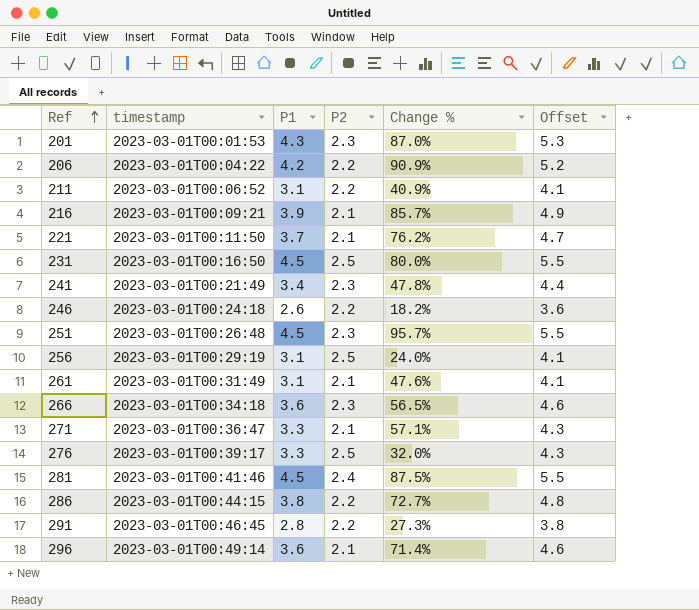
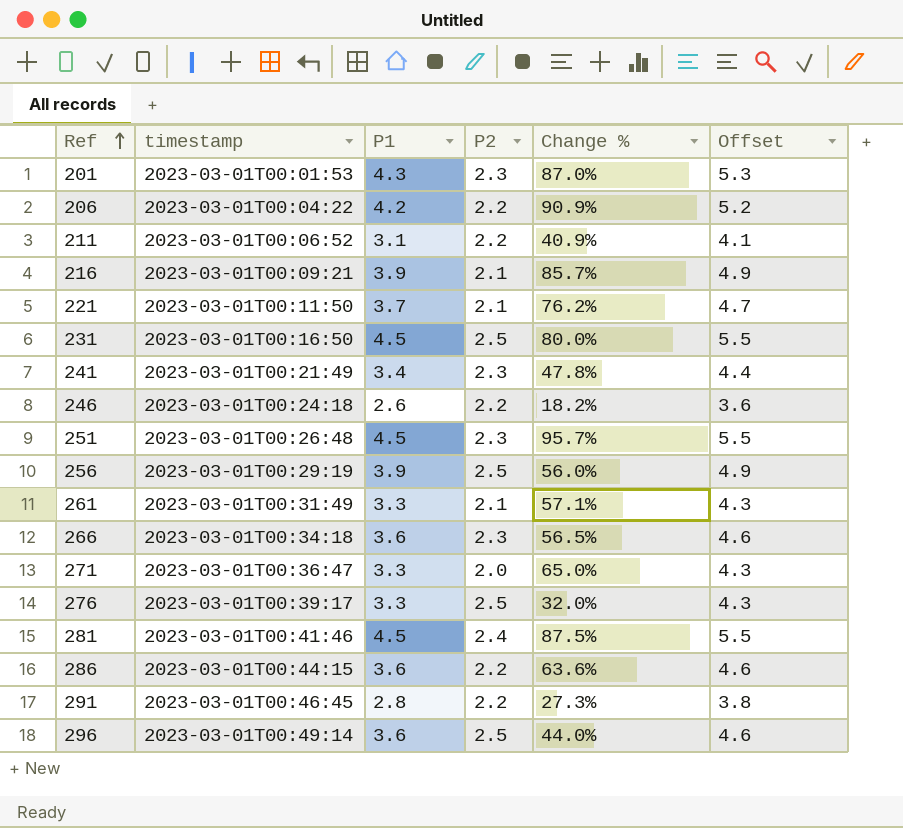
256 | P1: 3.1 -> 3.9
256 | Change %: 24.0% -> 56.0%
256 | Offset: 4.1 -> 4.9
261 | P1: 3.1 -> 3.3
261 | Change %: 47.6% -> 57.1%
261 | Offset: 4.1 -> 4.3
271 | P2: 2.1 -> 2.0
271 | Change %: 57.1% -> 65.0%
286 | P1: 3.8 -> 3.6
286 | Change %: 72.7% -> 63.6%
286 | Offset: 4.8 -> 4.6
296 | P2: 2.1 -> 2.5
296 | Change %: 71.4% -> 44.0%

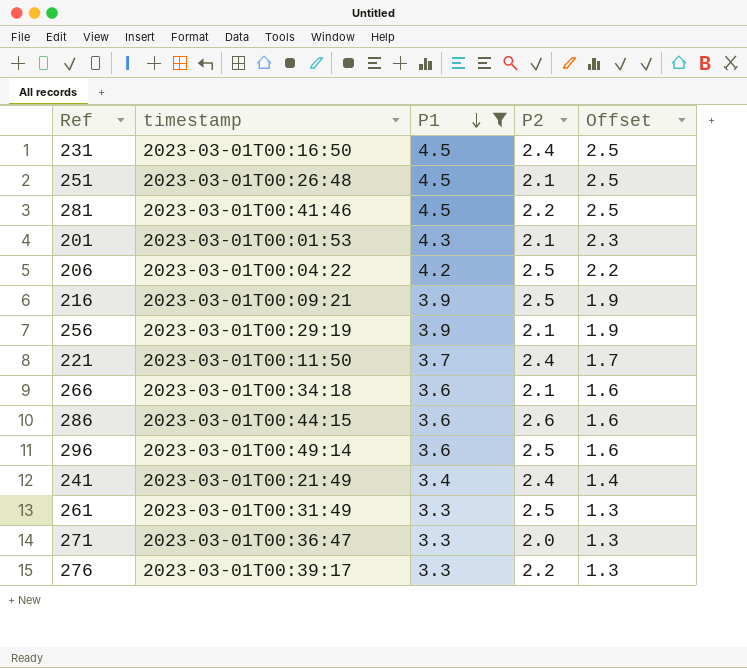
filter: none -> P1 >= 3.3
row order: Ref ascending -> P1 descending
column Change % | formula: ([P1] - [P2]) / [P2] -> none
column Offset | formula: [P1] + 1 -> [P1] - 2
231 | P2: 2.5 -> 2.4
251 | P2: 2.3 -> 2.1
281 | P2: 2.4 -> 2.2
201 | P2: 2.3 -> 2.1
206 | P2: 2.2 -> 2.5
216 | P2: 2.1 -> 2.5
256 | P2: 2.5 -> 2.1
221 | P2: 2.1 -> 2.4
266 | P2: 2.3 -> 2.1
286 | P2: 2.2 -> 2.6
241 | P2: 2.3 -> 2.4
261 | P2: 2.1 -> 2.5
276 | P2: 2.5 -> 2.2

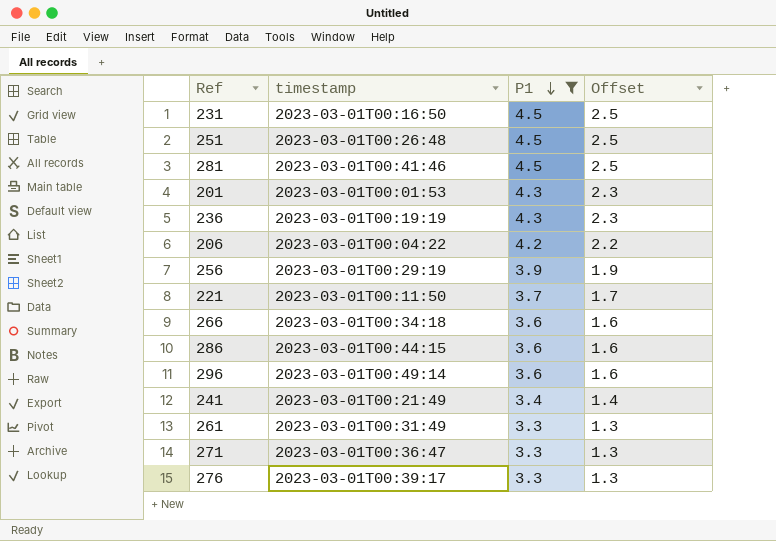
column P2 | position: 4 -> none
row 216: 2023-03-01T00:09:21 | 3.9 | 2.5 | 1.9 -> none
row 236: none -> 2023-03-01T00:19:19 | 4.3 | 2.3

